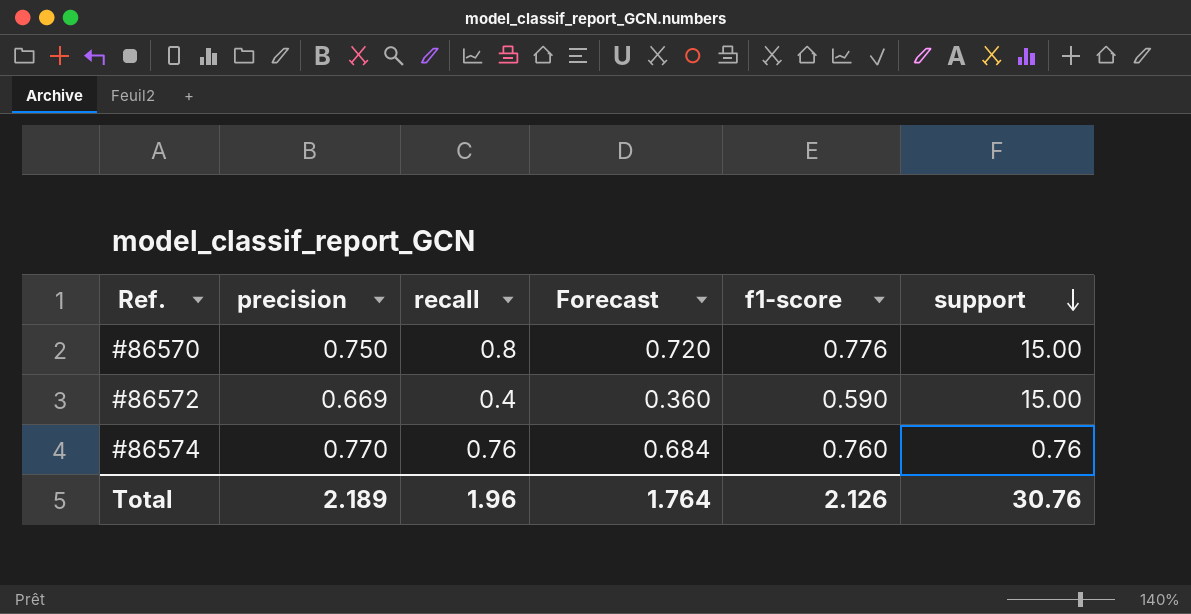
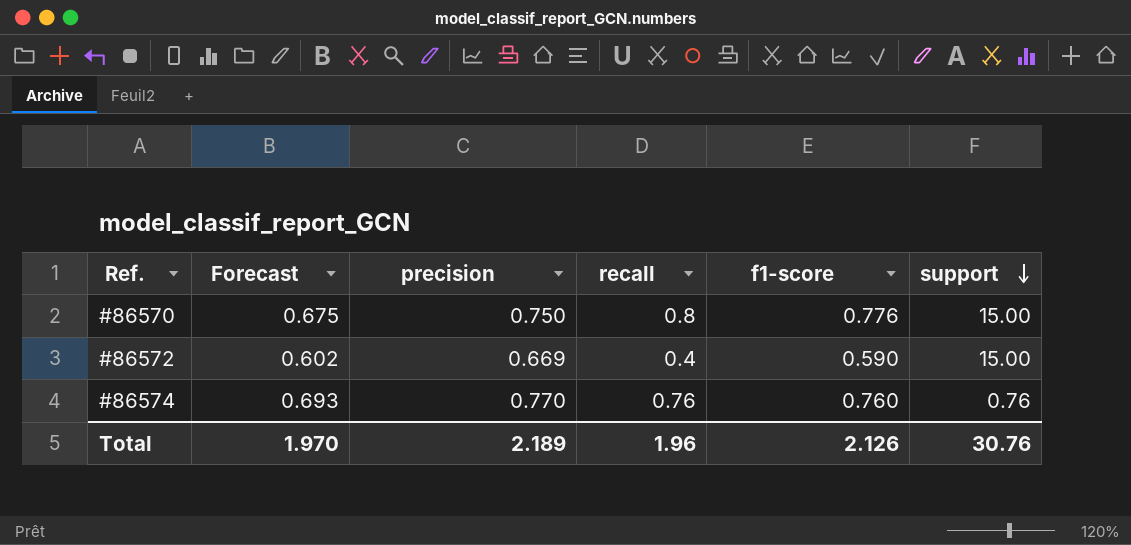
column Forecast | formula: [recall] * 0.9 -> [precision] * 0.9
column Forecast | position: 4 -> 2
Total | Forecast: 1.764 -> 1.970

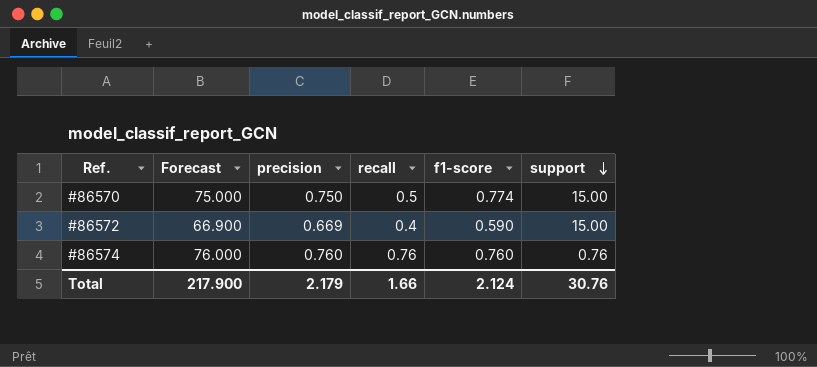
column Forecast | formula: [precision] * 0.9 -> [precision] * 100
#86570 | recall: 0.8 -> 0.5
#86570 | f1-score: 0.776 -> 0.774
#86574 | precision: 0.770 -> 0.760
Total | Forecast: 1.970 -> 217.900
Total | precision: 2.189 -> 2.179
Total | recall: 1.96 -> 1.66
Total | f1-score: 2.126 -> 2.124

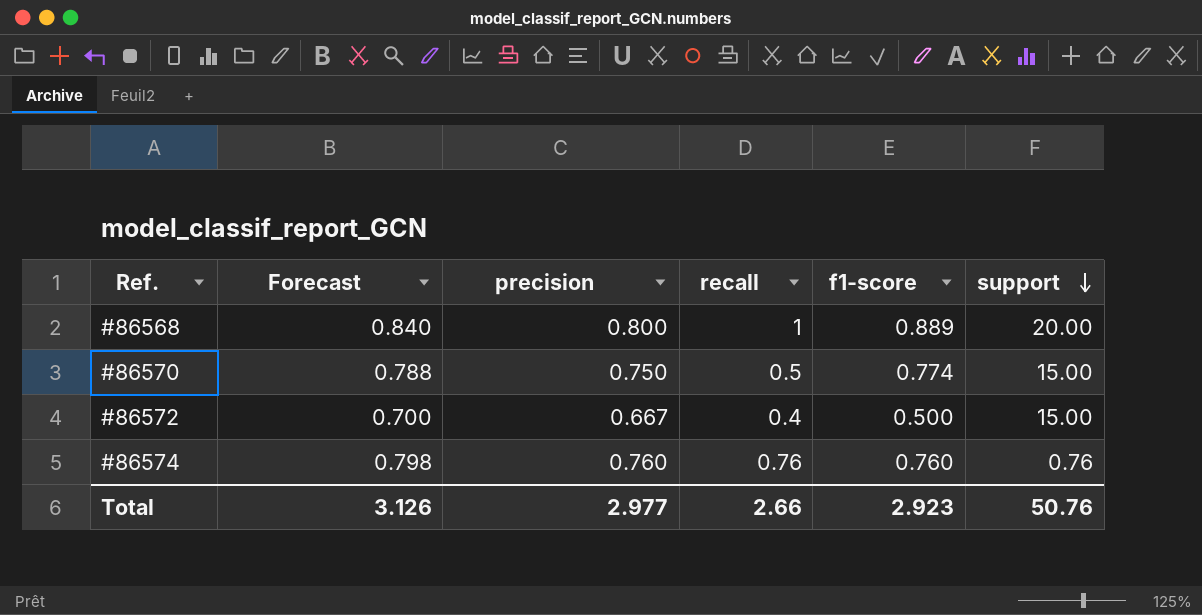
column Forecast | formula: [precision] * 100 -> [precision] * 1.05
row #86568: none -> 0.840 | 0.800 | 1 | 0.889 | 20.00
#86572 | precision: 0.669 -> 0.667
#86572 | f1-score: 0.590 -> 0.500
Total | Forecast: 217.900 -> 3.126
Total | precision: 2.179 -> 2.977
Total | recall: 1.66 -> 2.66
Total | f1-score: 2.124 -> 2.923
Total | support: 30.76 -> 50.76

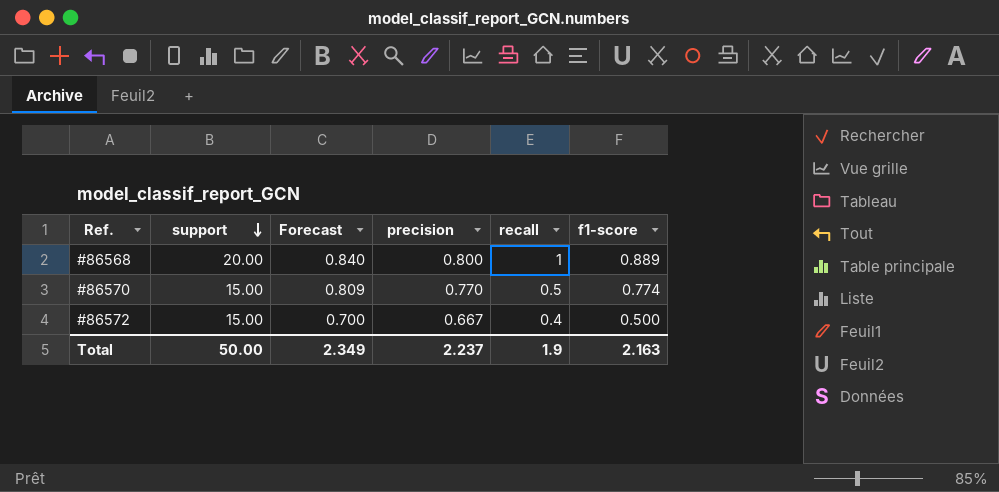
column support | position: 6 -> 2
row #86574: 0.798 | 0.760 | 0.76 | 0.760 | 0.76 -> none
#86570 | Forecast: 0.788 -> 0.809
#86570 | precision: 0.750 -> 0.770
Total | support: 50.76 -> 50.00
Total | Forecast: 3.126 -> 2.349
Total | precision: 2.977 -> 2.237
Total | recall: 2.66 -> 1.9
Total | f1-score: 2.923 -> 2.163

